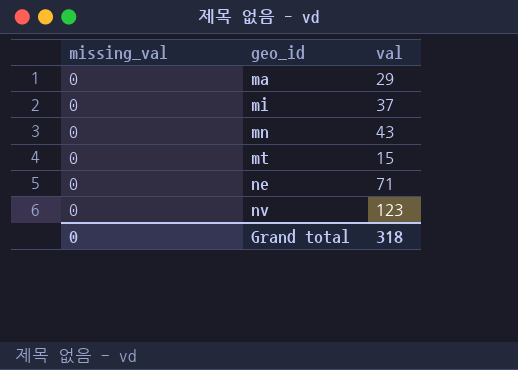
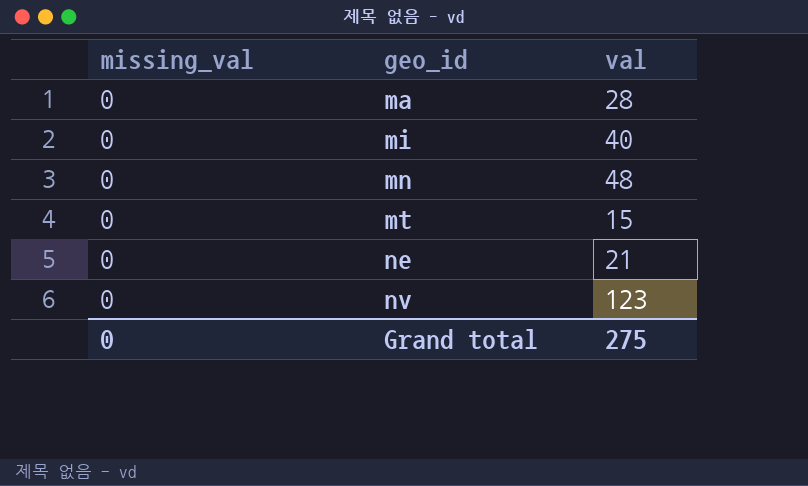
ma | val: 29 -> 28
mi | val: 37 -> 40
mn | val: 43 -> 48
ne | val: 71 -> 21
Grand total | val: 318 -> 275

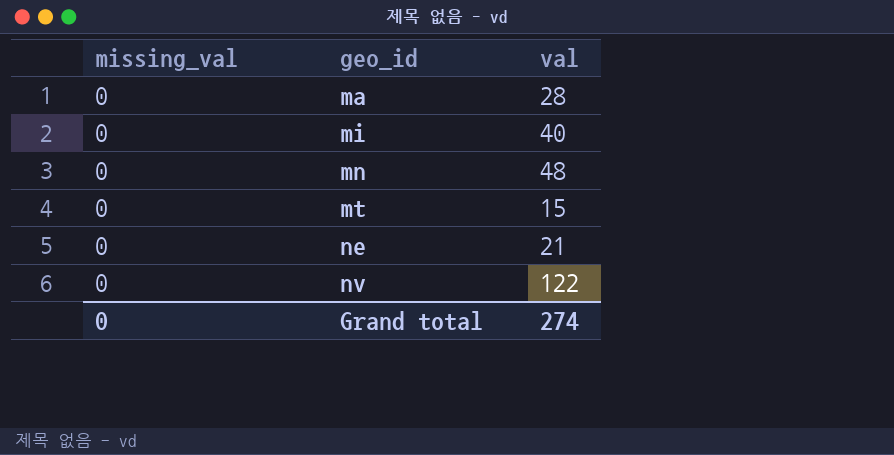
nv | val: 123 -> 122
Grand total | val: 275 -> 274

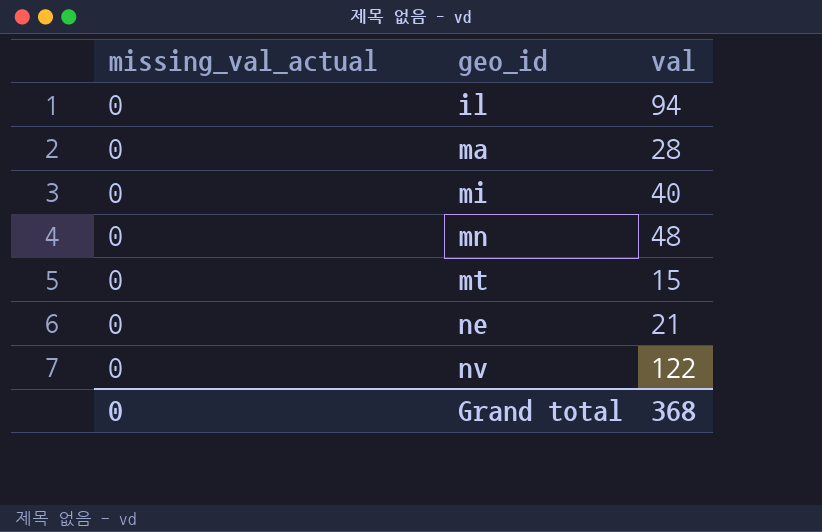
column name: missing_val -> missing_val_actual
row il: none -> 0 | 94
Grand total | val: 274 -> 368

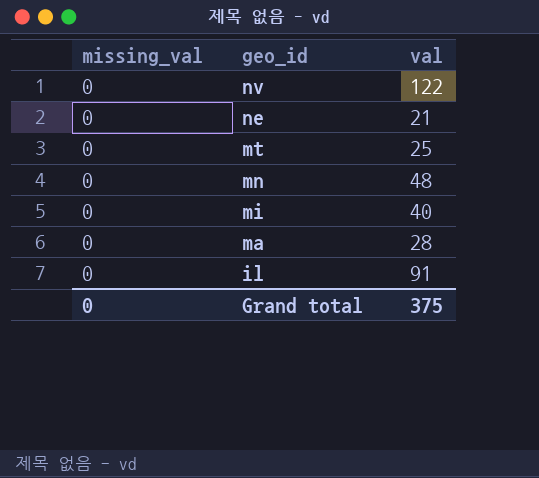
row order: geo_id ascending -> geo_id descending
column name: missing_val_actual -> missing_val
mt | val: 15 -> 25
il | val: 94 -> 91
Grand total | val: 368 -> 375

